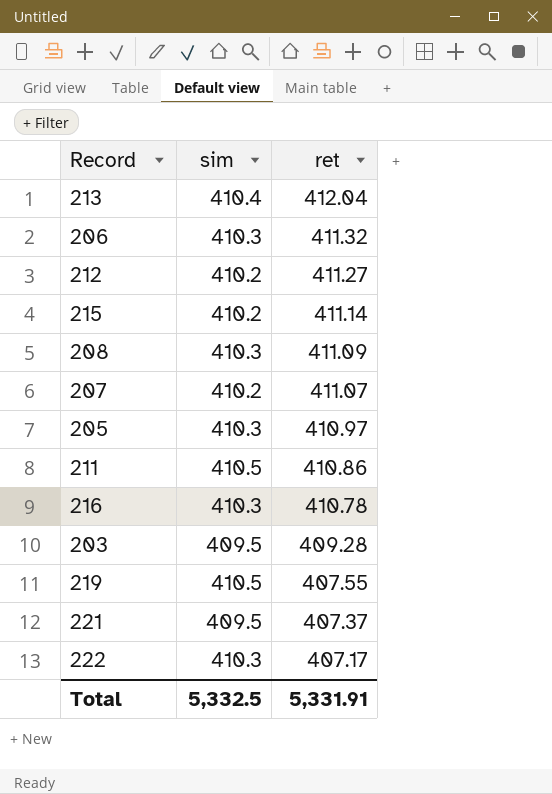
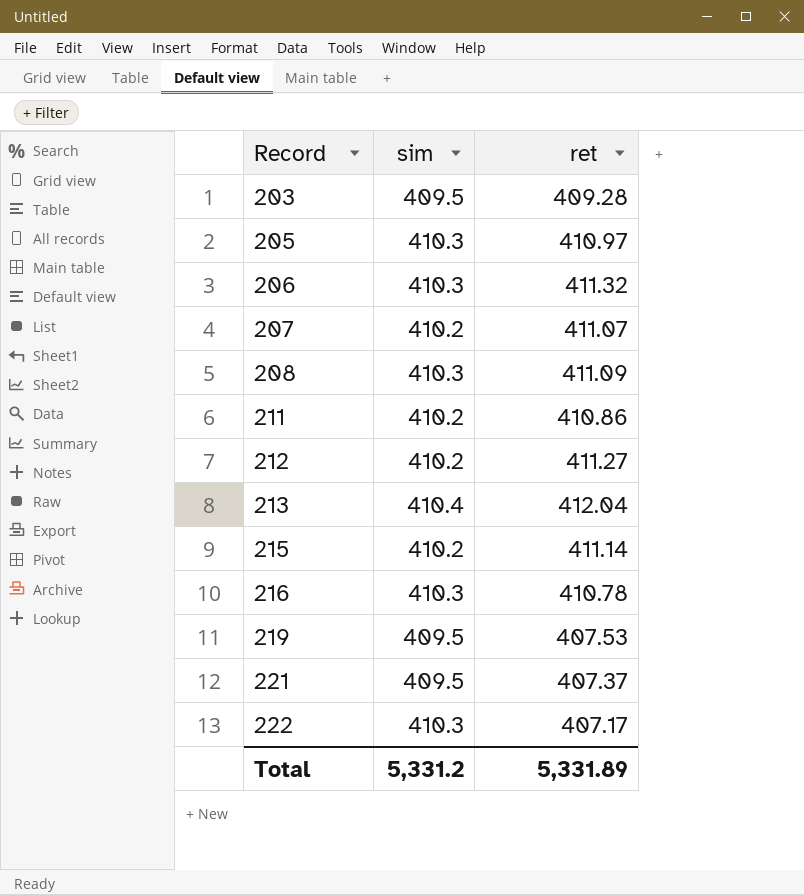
row order: ret descending -> Record ascending
211 | sim: 410.5 -> 410.2
219 | sim: 410.5 -> 409.5
219 | ret: 407.55 -> 407.53
Total | sim: 5,332.5 -> 5,331.2
Total | ret: 5,331.91 -> 5,331.89

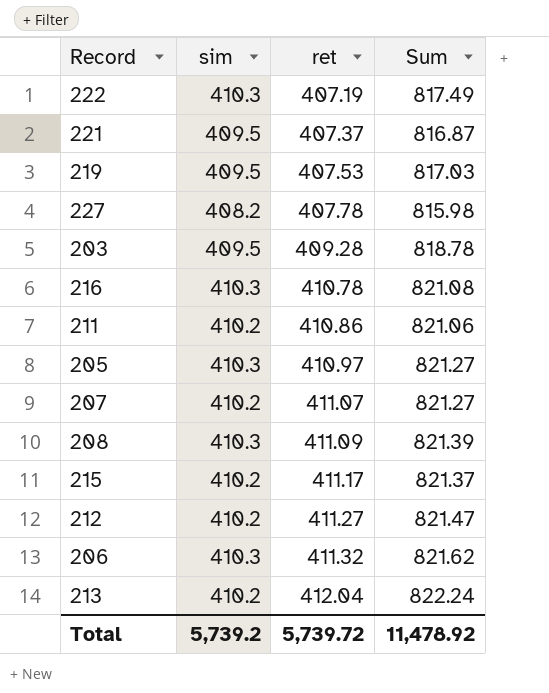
row order: Record ascending -> ret ascending
column Sum | formula: none -> [sim] + [ret]
222 | ret: 407.17 -> 407.19
row 227: none -> 408.2 | 407.78 | 815.98
215 | ret: 411.14 -> 411.17
213 | sim: 410.4 -> 410.2
Total | sim: 5,331.2 -> 5,739.2
Total | ret: 5,331.89 -> 5,739.72

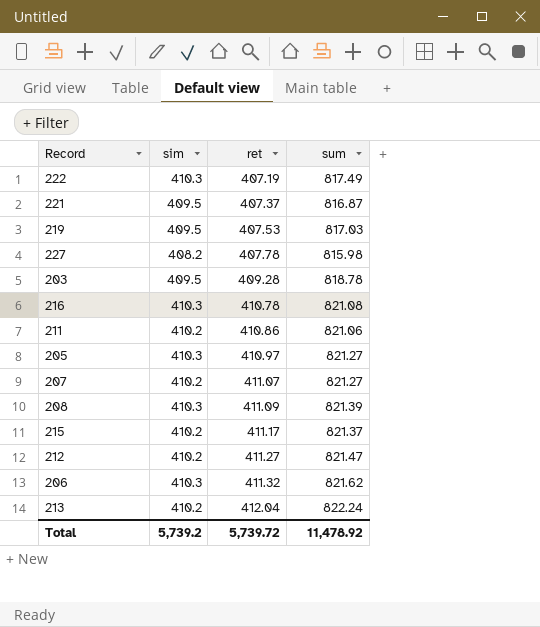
column name: Sum -> sum

